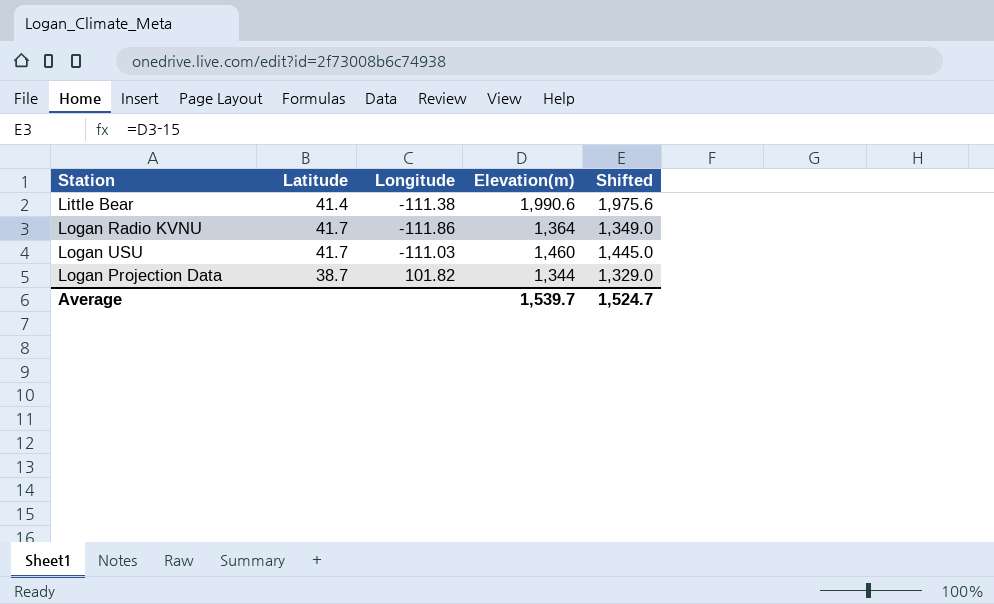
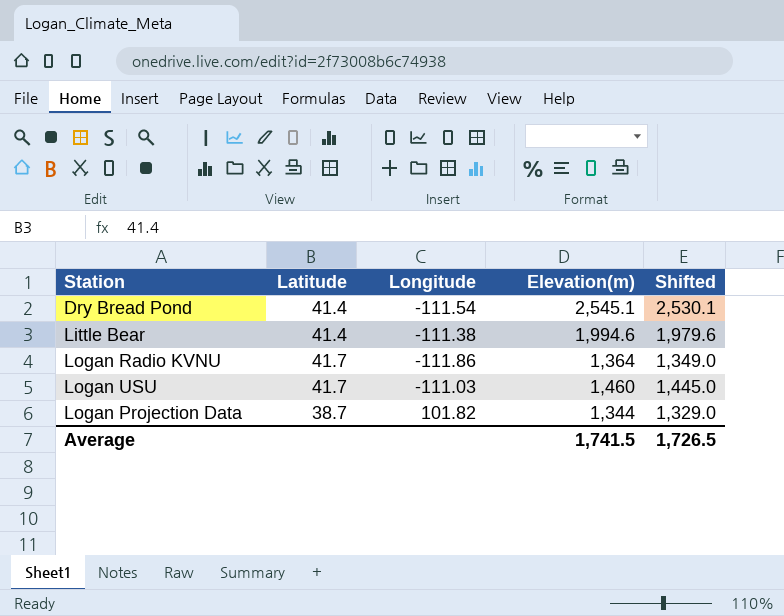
row Dry Bread Pond: none -> 41.4 | -111.54 | 2,545.1 | 2,530.1
Little Bear | Elevation(m): 1,990.6 -> 1,994.6
Little Bear | Shifted: 1,975.6 -> 1,979.6
Average | Elevation(m): 1,539.7 -> 1,741.5
Average | Shifted: 1,524.7 -> 1,726.5

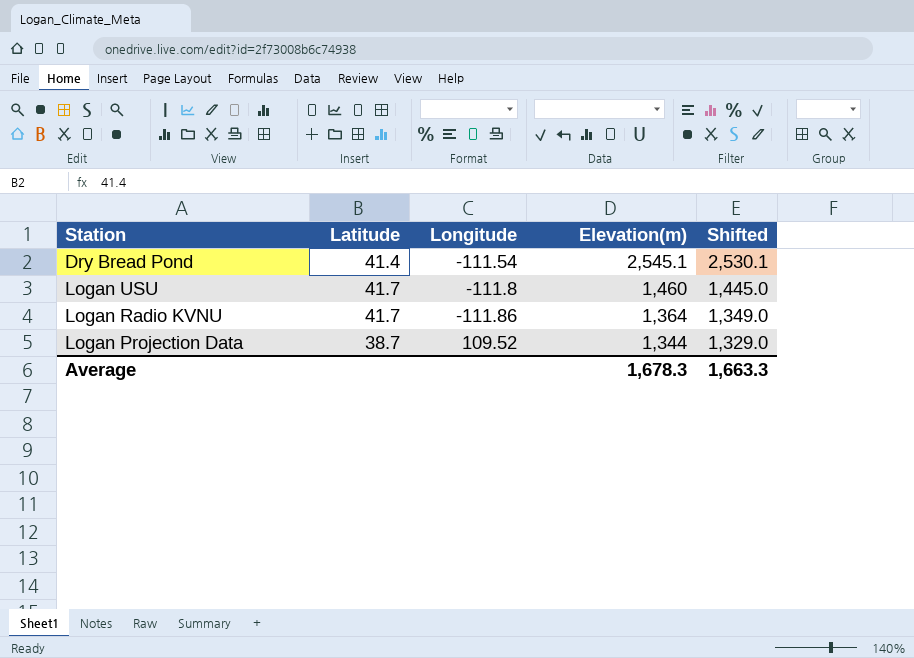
row order: none -> Elevation(m) descending
row Little Bear: 41.4 | -111.38 | 1,994.6 | 1,979.6 -> none
Logan USU | Longitude: -111.03 -> -111.8
Logan Projection Data | Longitude: 101.82 -> 109.52
Average | Elevation(m): 1,741.5 -> 1,678.3
Average | Shifted: 1,726.5 -> 1,663.3

